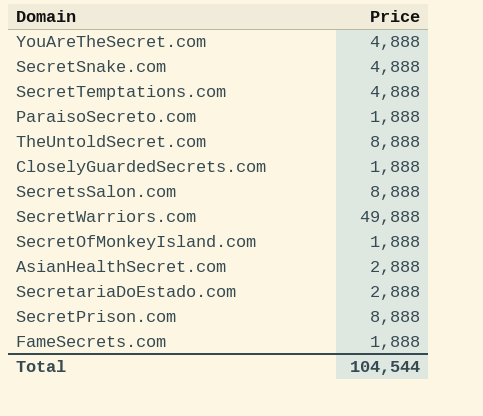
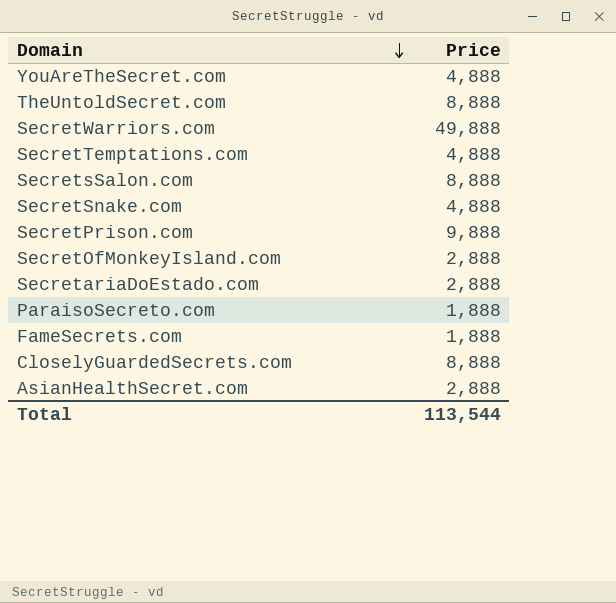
row order: none -> Domain descending
SecretPrison.com | Price: 8,888 -> 9,888
SecretOfMonkeyIsland.com | Price: 1,888 -> 2,888
CloselyGuardedSecrets.com | Price: 1,888 -> 8,888
Total | Price: 104,544 -> 113,544

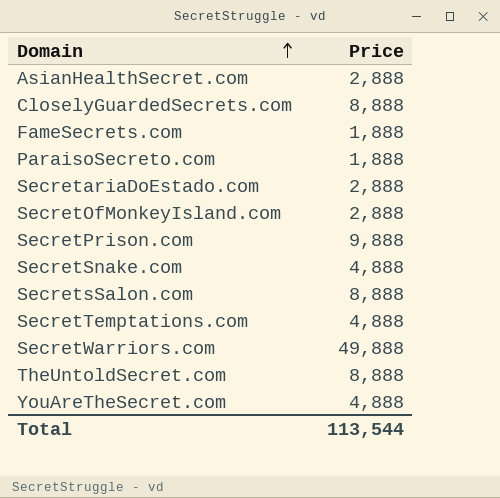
row order: Domain descending -> Domain ascending

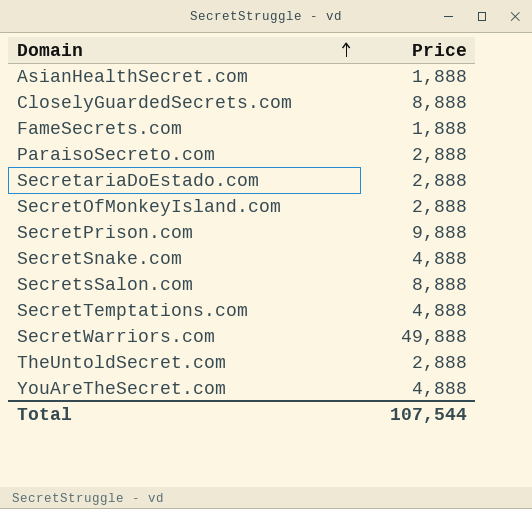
AsianHealthSecret.com | Price: 2,888 -> 1,888
ParaisoSecreto.com | Price: 1,888 -> 2,888
TheUntoldSecret.com | Price: 8,888 -> 2,888
Total | Price: 113,544 -> 107,544

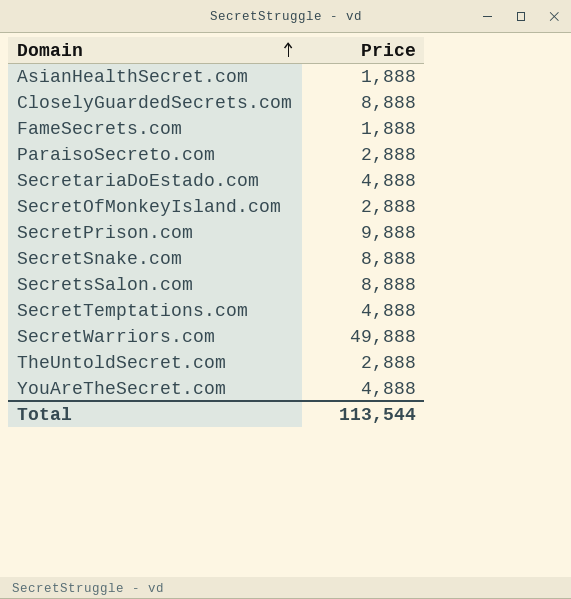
SecretariaDoEstado.com | Price: 2,888 -> 4,888
SecretSnake.com | Price: 4,888 -> 8,888
Total | Price: 107,544 -> 113,544

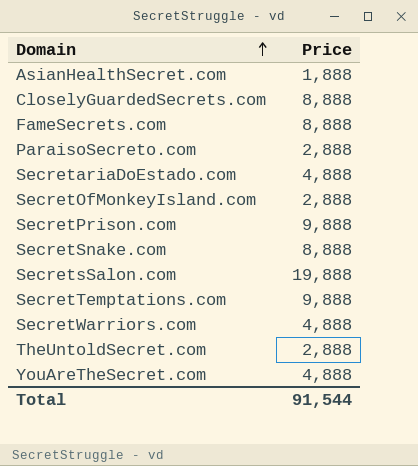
FameSecrets.com | Price: 1,888 -> 8,888
SecretsSalon.com | Price: 8,888 -> 19,888
SecretTemptations.com | Price: 4,888 -> 9,888
SecretWarriors.com | Price: 49,888 -> 4,888
Total | Price: 113,544 -> 91,544

